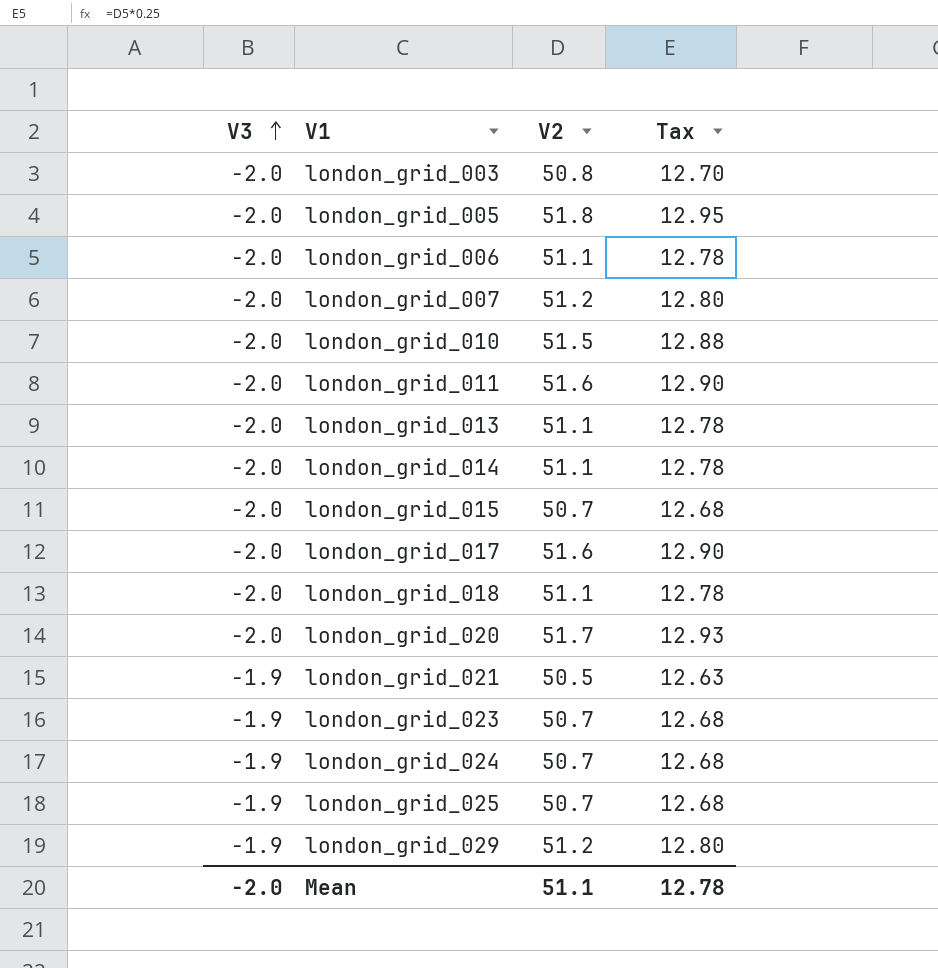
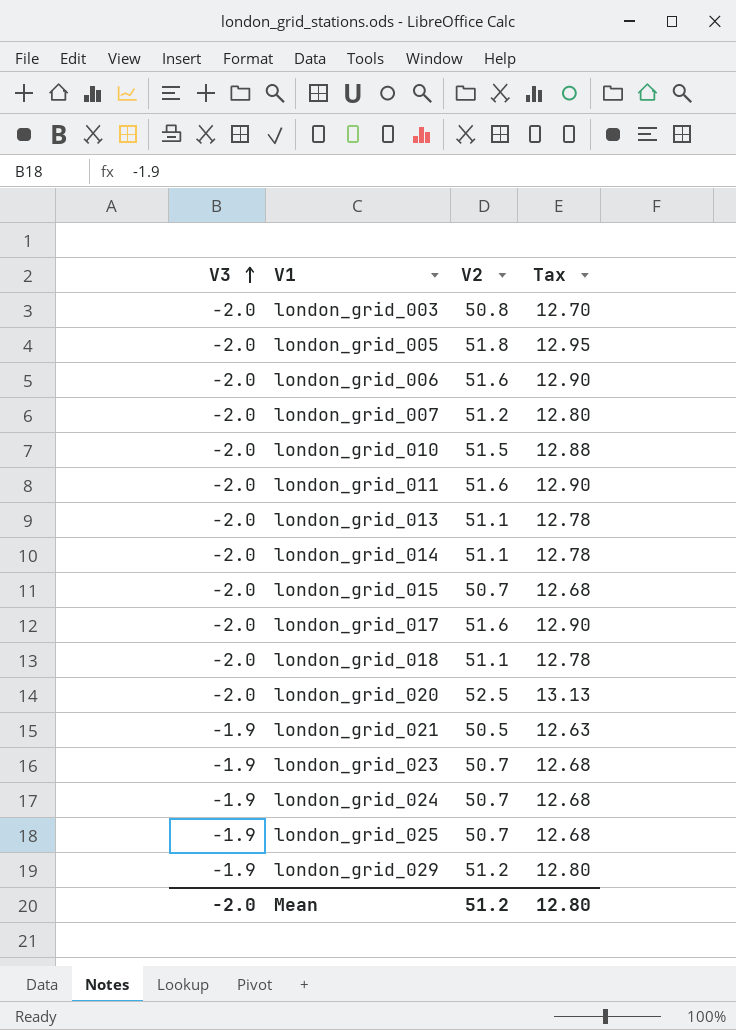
london_grid_006 | V2: 51.1 -> 51.6
london_grid_006 | Tax: 12.78 -> 12.90
london_grid_020 | V2: 51.7 -> 52.5
london_grid_020 | Tax: 12.93 -> 13.13
Mean | V2: 51.1 -> 51.2
Mean | Tax: 12.78 -> 12.80

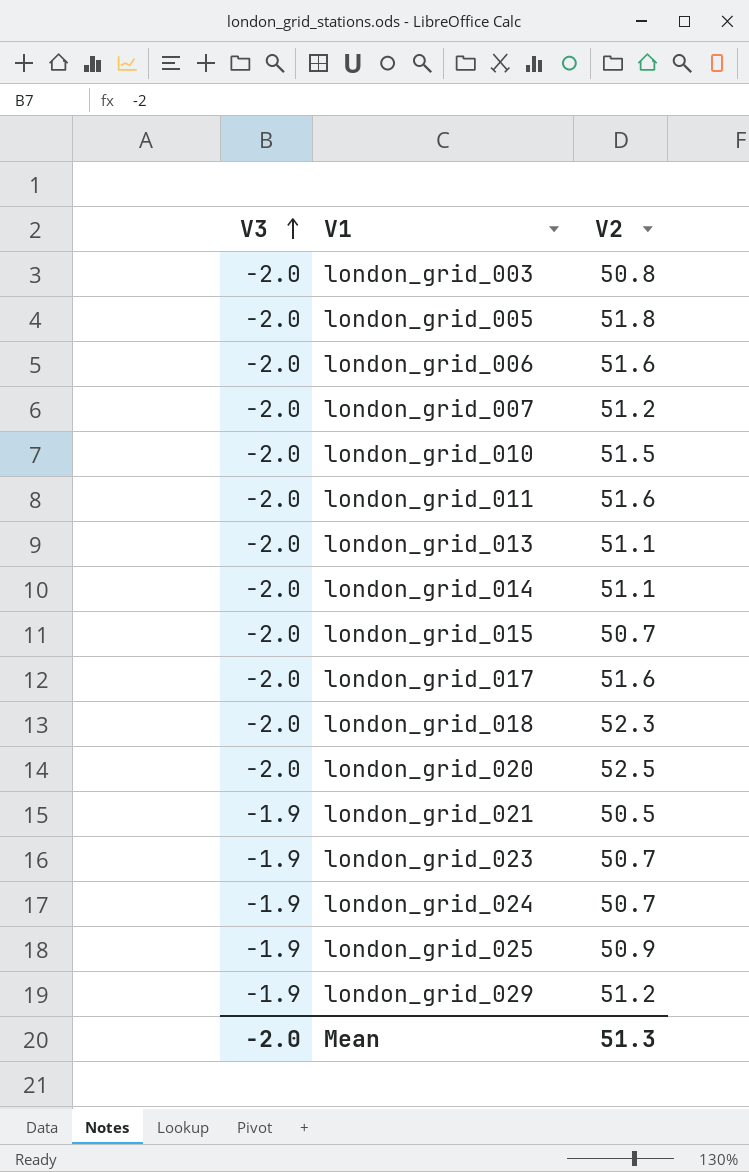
column Tax | formula: [V2] * 0.25 -> none
london_grid_018 | V2: 51.1 -> 52.3
london_grid_025 | V2: 50.7 -> 50.9
Mean | V2: 51.2 -> 51.3

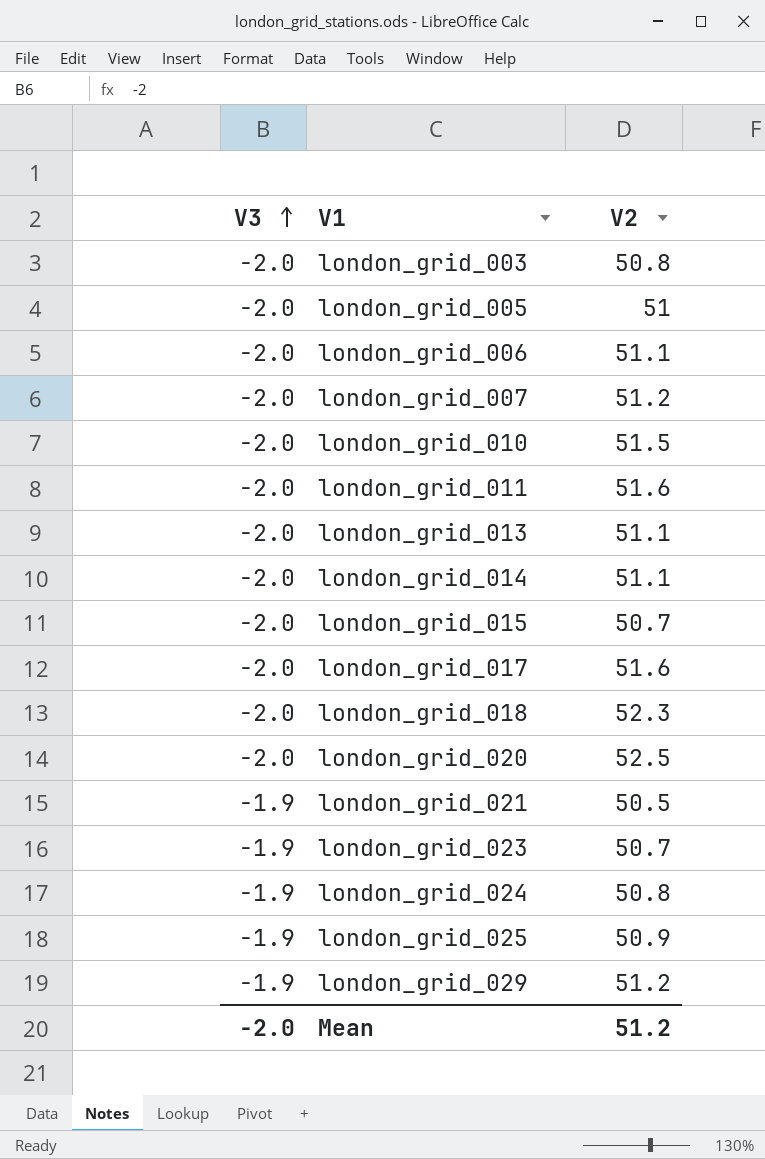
london_grid_005 | V2: 51.8 -> 51
london_grid_006 | V2: 51.6 -> 51.1
london_grid_024 | V2: 50.7 -> 50.8
Mean | V2: 51.3 -> 51.2

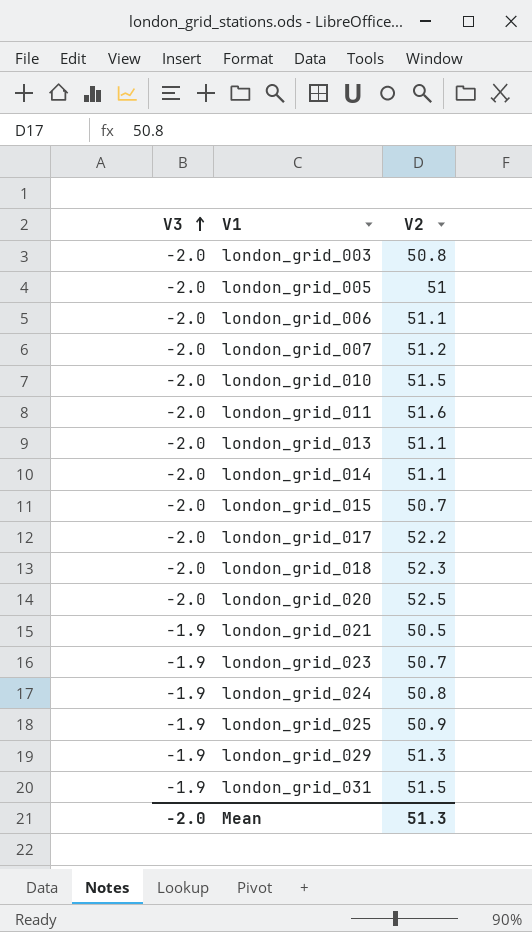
london_grid_017 | V2: 51.6 -> 52.2
london_grid_029 | V2: 51.2 -> 51.3
row london_grid_031: none -> -1.9 | 51.5
Mean | V2: 51.2 -> 51.3

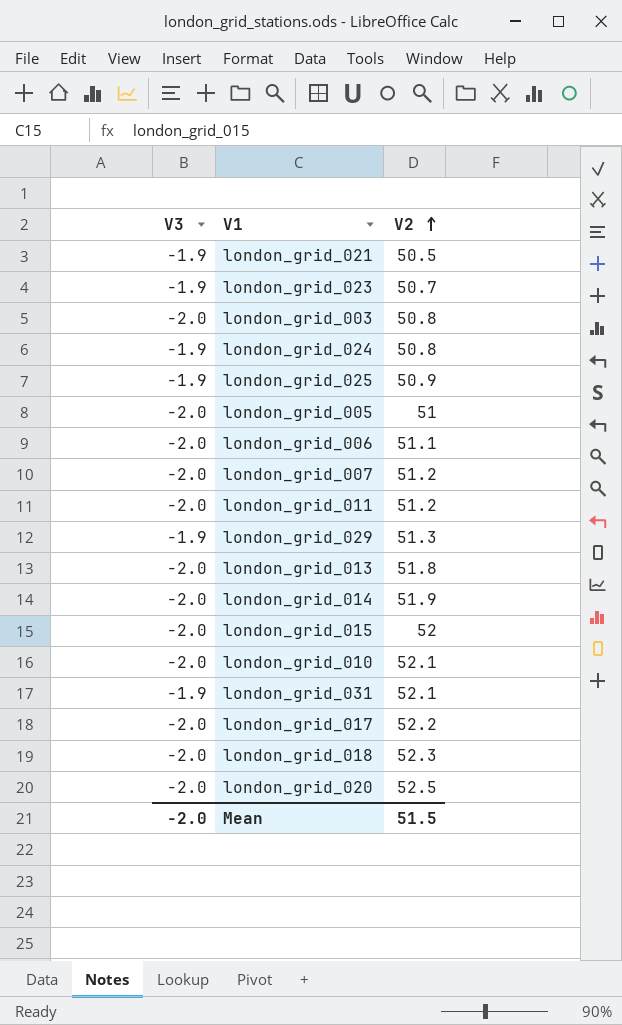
row order: V3 ascending -> V2 ascending
london_grid_011 | V2: 51.6 -> 51.2
london_grid_013 | V2: 51.1 -> 51.8
london_grid_014 | V2: 51.1 -> 51.9
london_grid_015 | V2: 50.7 -> 52
london_grid_010 | V2: 51.5 -> 52.1
london_grid_031 | V2: 51.5 -> 52.1
Mean | V2: 51.3 -> 51.5

